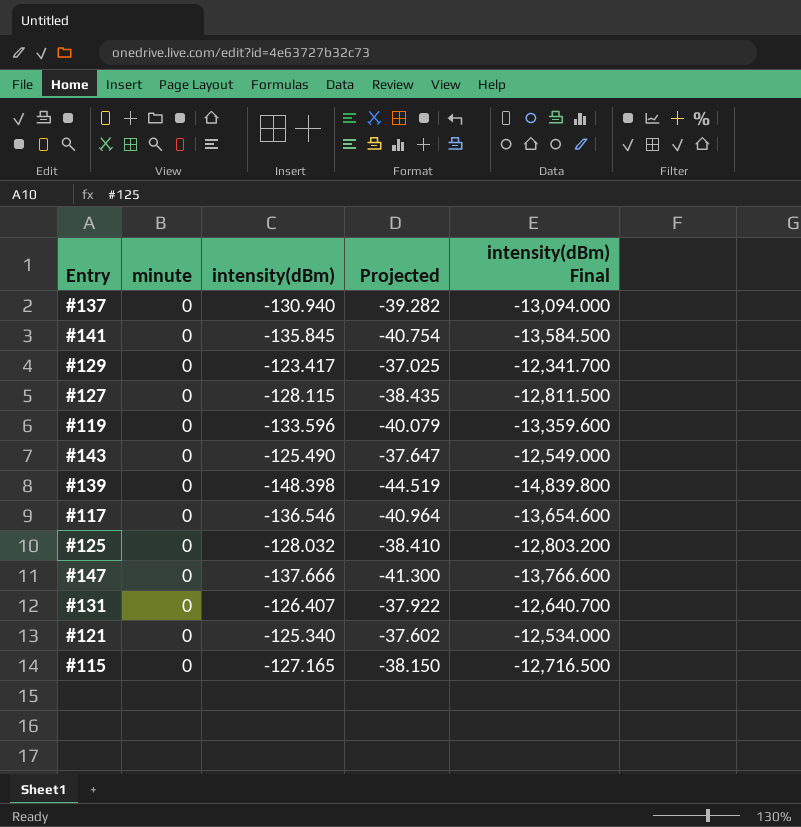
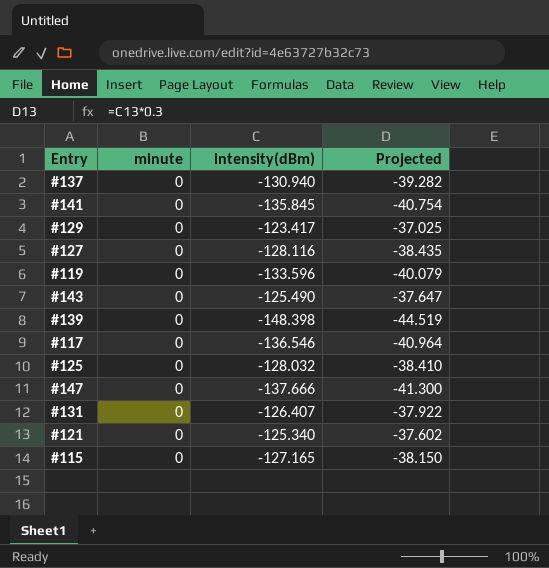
column intensity(dBm) Final | formula: [intensity(dBm)] * 100 -> none
#127 | intensity(dBm): -128.115 -> -128.116

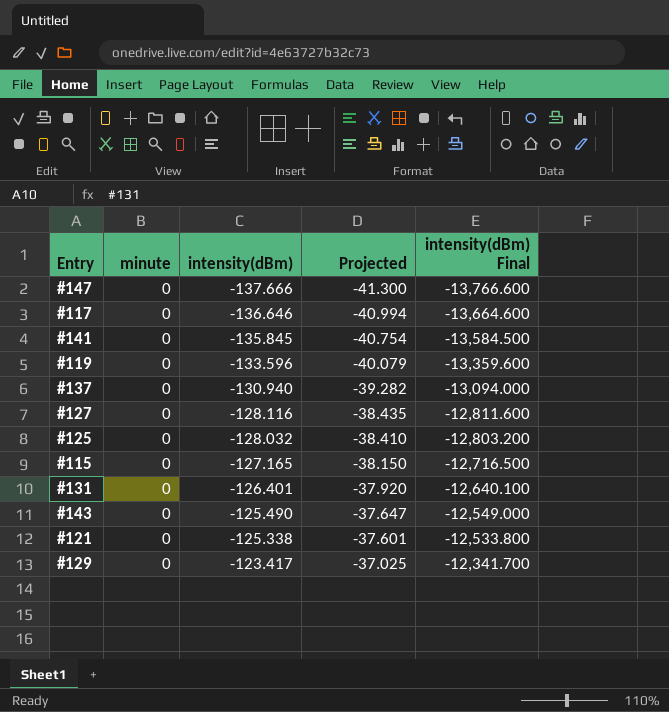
row order: none -> intensity(dBm) ascending
column intensity(dBm) Final | formula: none -> [intensity(dBm)] * 100
row #139: 0 | -148.398 | -44.519 -> none
#117 | intensity(dBm): -136.546 -> -136.646
#117 | Projected: -40.964 -> -40.994
#131 | intensity(dBm): -126.407 -> -126.401
#131 | Projected: -37.922 -> -37.920
#121 | intensity(dBm): -125.340 -> -125.338
#121 | Projected: -37.602 -> -37.601

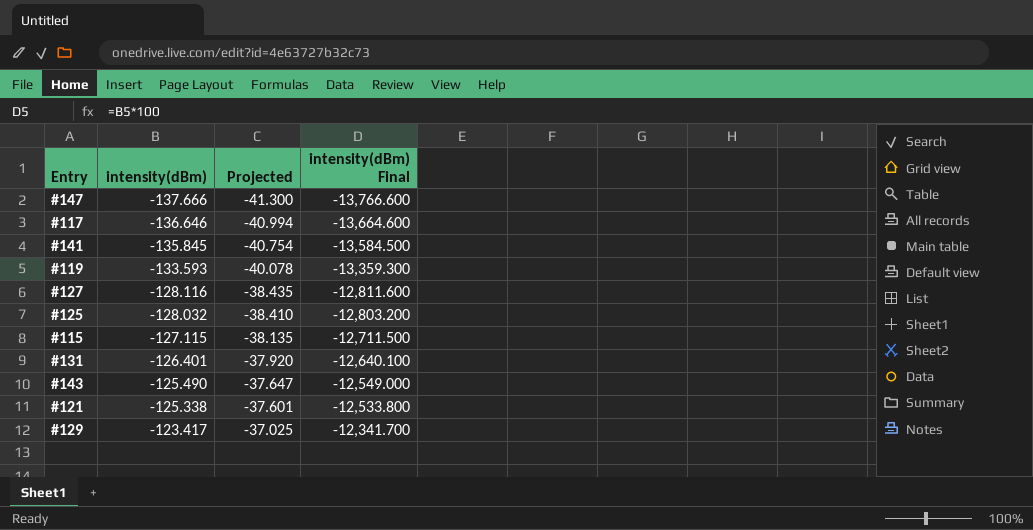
column minute | position: 2 -> none
row #137: 0 | -130.940 | -39.282 | -13,094.000 -> none
#119 | intensity(dBm): -133.596 -> -133.593
#119 | Projected: -40.079 -> -40.078
#119 | intensity(dBm) Final: -13,359.600 -> -13,359.300
#115 | intensity(dBm): -127.165 -> -127.115
#115 | Projected: -38.150 -> -38.135
#115 | intensity(dBm) Final: -12,716.500 -> -12,711.500

